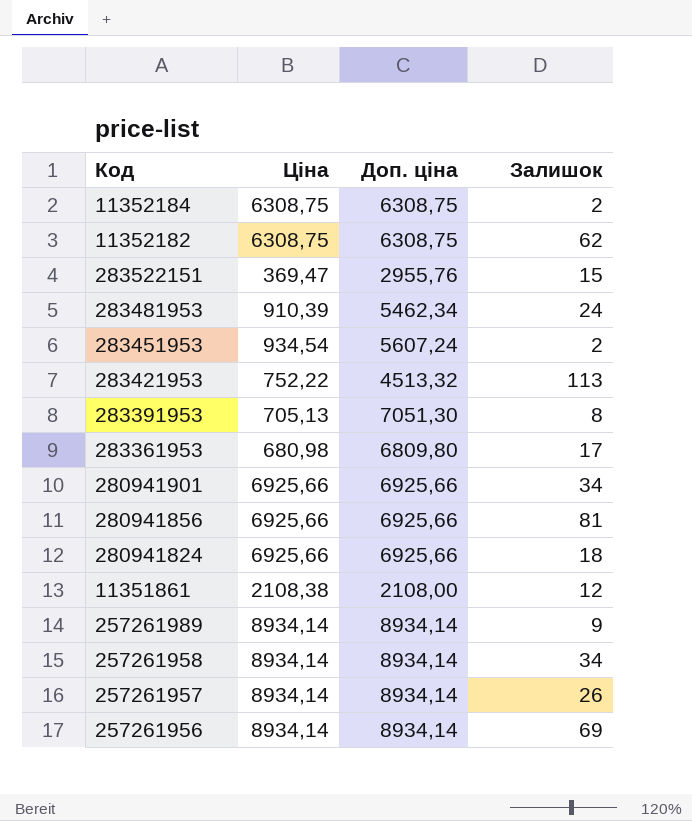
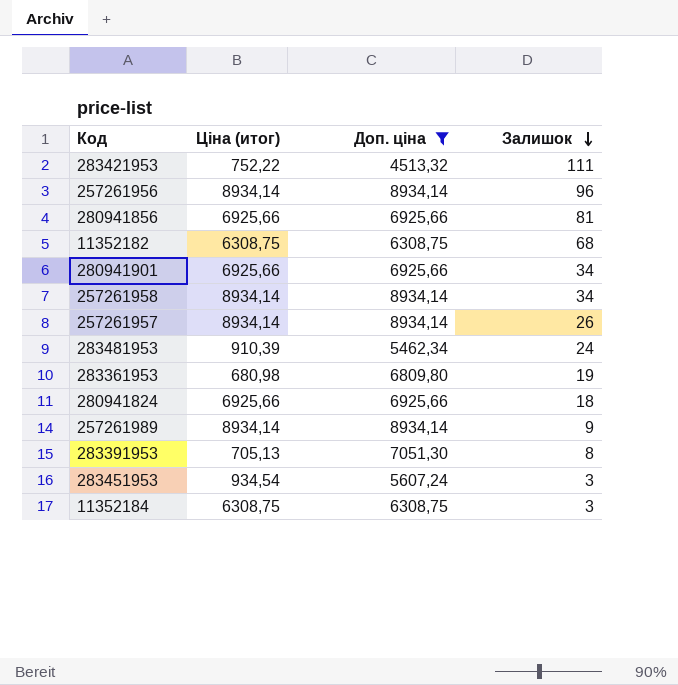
filter: none -> Доп. ціна >= 4513,32
row order: none -> Залишок descending
column name: Ціна -> Ціна (итог)
283421953 | Залишок: 113 -> 111
257261956 | Залишок: 69 -> 96
11352182 | Залишок: 62 -> 68
283361953 | Залишок: 17 -> 19
283451953 | Залишок: 2 -> 3
11352184 | Залишок: 2 -> 3

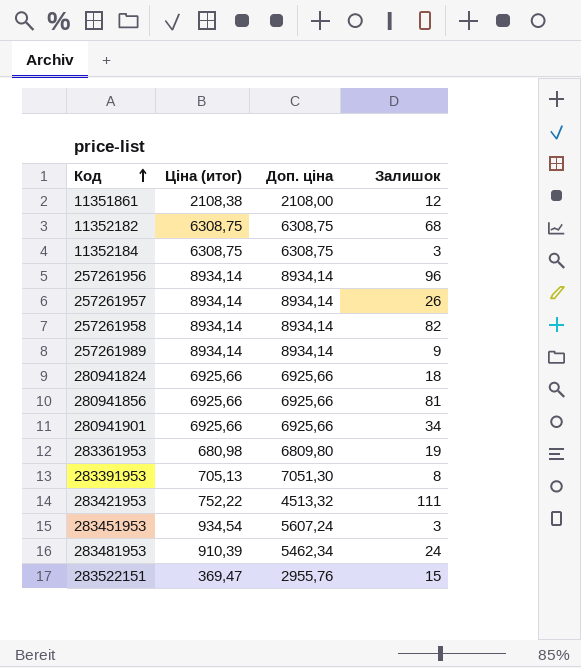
filter: Доп. ціна >= 4513,32 -> none
row order: Залишок descending -> Код ascending
257261958 | Залишок: 34 -> 82

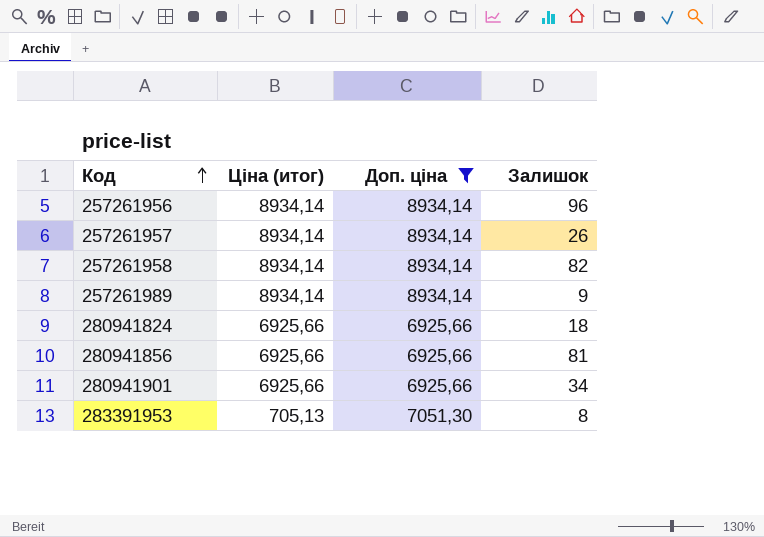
filter: none -> Доп. ціна >= 6925,66

